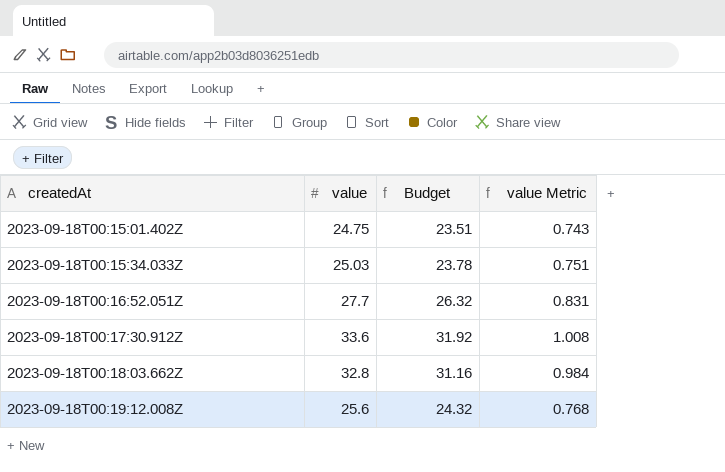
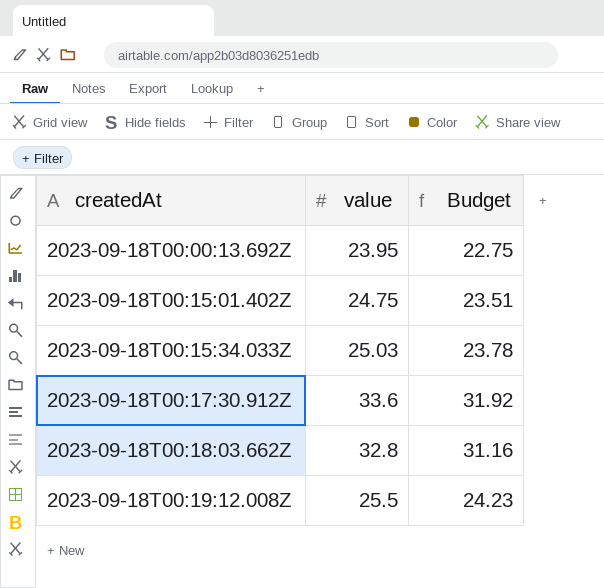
column value Metric | formula: [value] * 0.03 -> none
row 2023-09-18T00:16:52.051Z: 27.7 | 26.32 | 0.831 -> none
row 2023-09-18T00:00:13.692Z: none -> 23.95 | 22.75
2023-09-18T00:19:12.008Z | value: 25.6 -> 25.5
2023-09-18T00:19:12.008Z | Budget: 24.32 -> 24.23

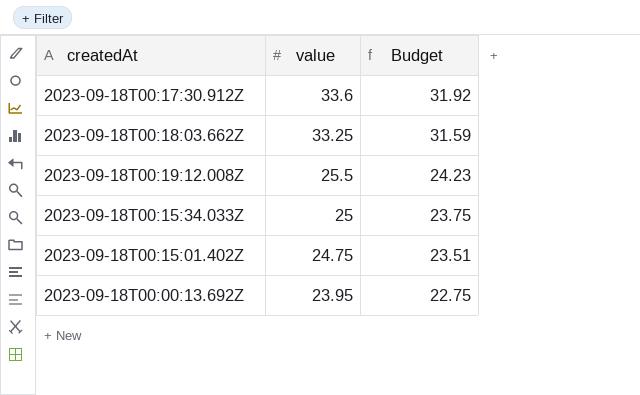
row order: createdAt ascending -> value descending
2023-09-18T00:18:03.662Z | value: 32.8 -> 33.25
2023-09-18T00:18:03.662Z | Budget: 31.16 -> 31.59
2023-09-18T00:15:34.033Z | value: 25.03 -> 25
2023-09-18T00:15:34.033Z | Budget: 23.78 -> 23.75

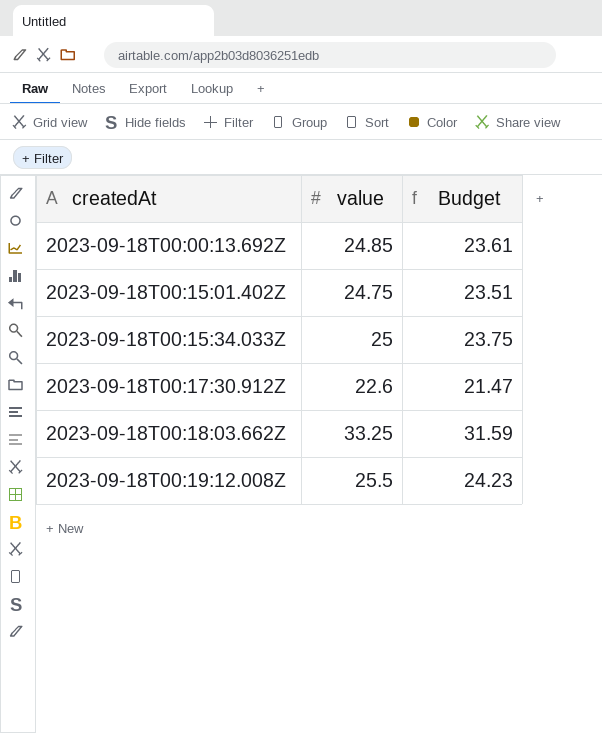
row order: value descending -> createdAt ascending
2023-09-18T00:00:13.692Z | value: 23.95 -> 24.85
2023-09-18T00:00:13.692Z | Budget: 22.75 -> 23.61
2023-09-18T00:17:30.912Z | value: 33.6 -> 22.6
2023-09-18T00:17:30.912Z | Budget: 31.92 -> 21.47

